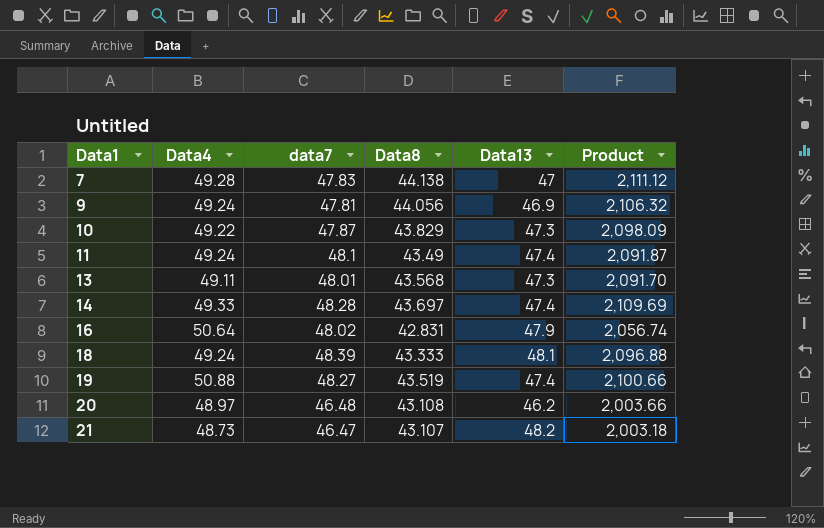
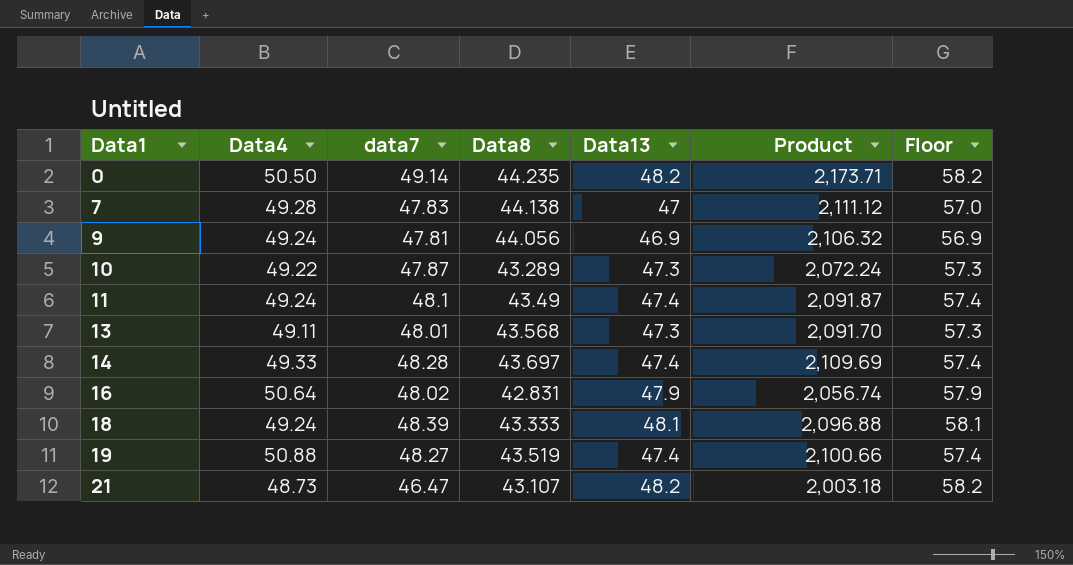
column Floor | formula: none -> [Data13] + 10
row 20: 48.97 | 46.48 | 43.108 | 46.2 | 2,003.66 -> none
row 0: none -> 50.50 | 49.14 | 44.235 | 48.2 | 2,173.71 | 58.2
10 | Data8: 43.829 -> 43.289
10 | Product: 2,098.09 -> 2,072.24

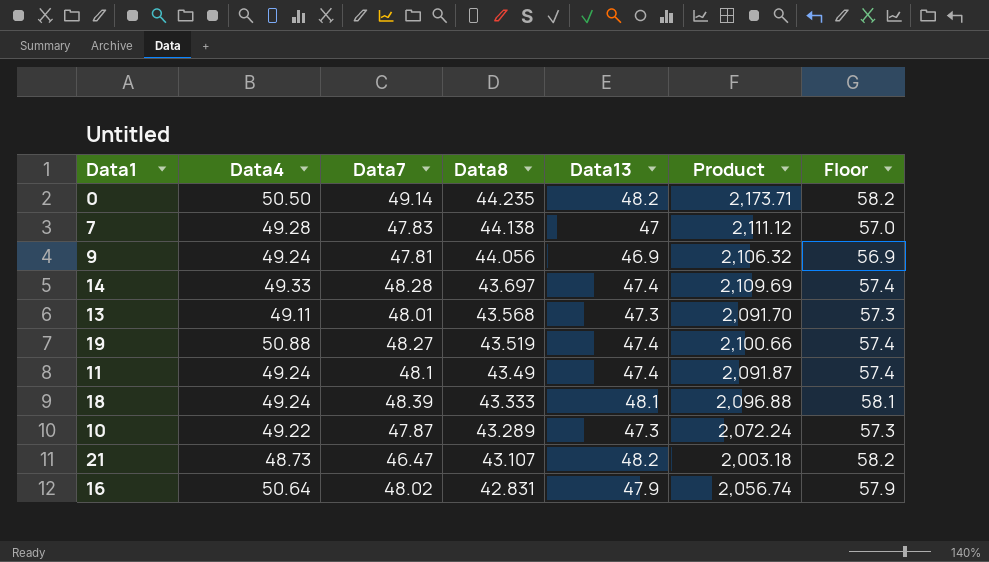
row order: Data1 ascending -> Data8 descending
column name: data7 -> Data7

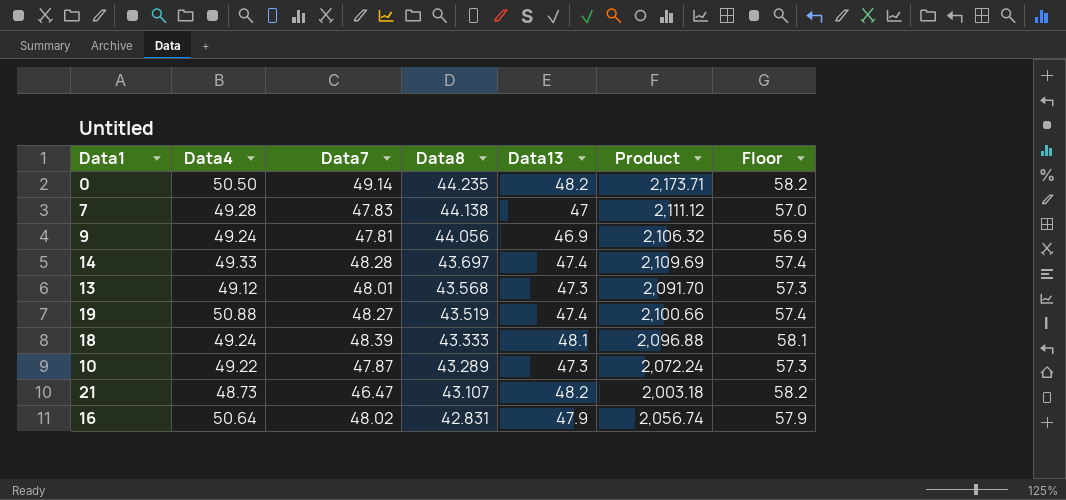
row 11: 49.24 | 48.1 | 43.49 | 47.4 | 2,091.87 | 57.4 -> none
13 | Data4: 49.11 -> 49.12

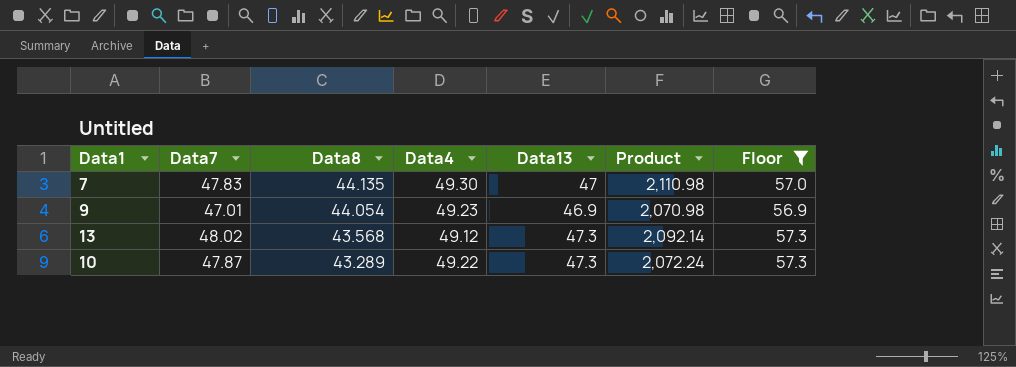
filter: none -> Floor <= 57.3
column Data4 | position: 2 -> 4
7 | Data8: 44.138 -> 44.135
7 | Data4: 49.28 -> 49.30
7 | Product: 2,111.12 -> 2,110.98
9 | Data7: 47.81 -> 47.01
9 | Data8: 44.056 -> 44.054
9 | Data4: 49.24 -> 49.23
9 | Product: 2,106.32 -> 2,070.98
13 | Data7: 48.01 -> 48.02
13 | Product: 2,091.70 -> 2,092.14

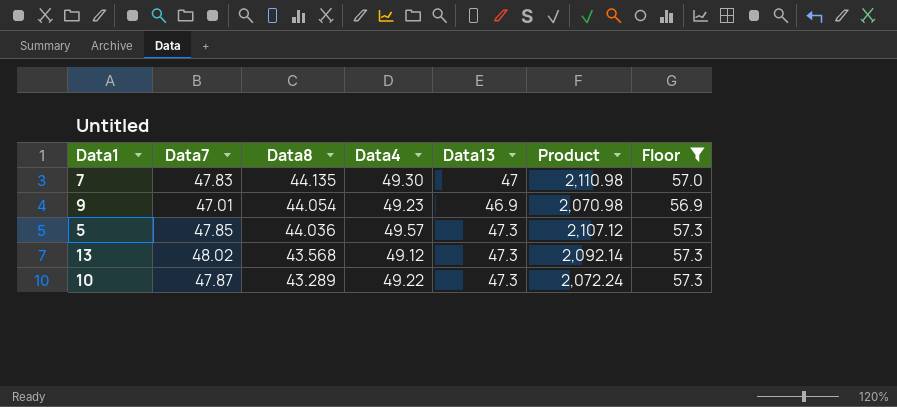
row 5: none -> 47.85 | 44.036 | 49.57 | 47.3 | 2,107.12 | 57.3

